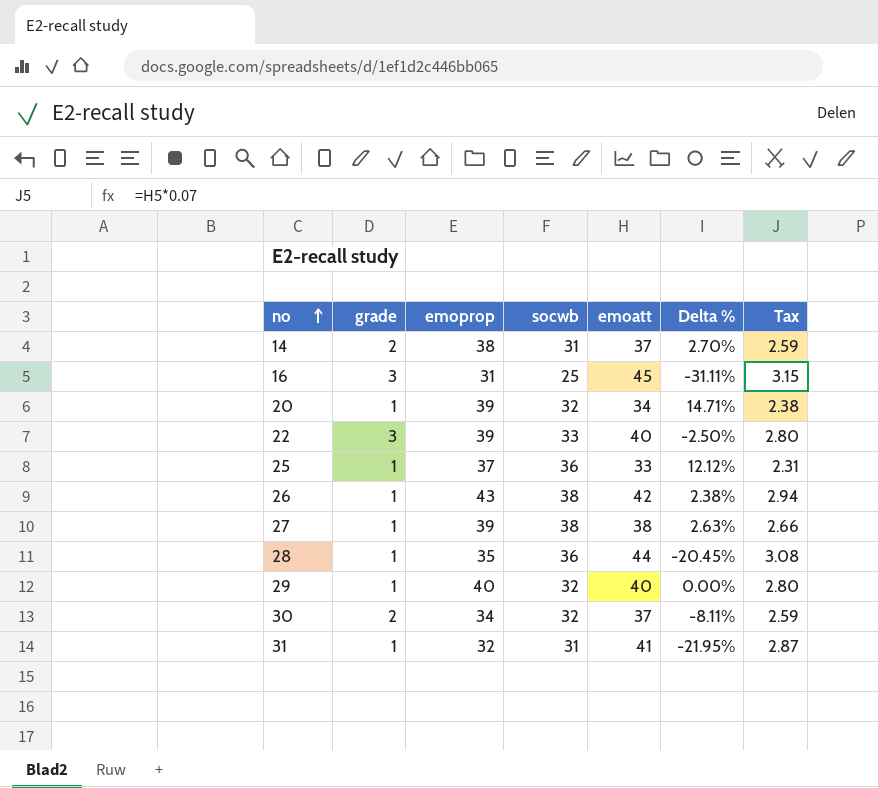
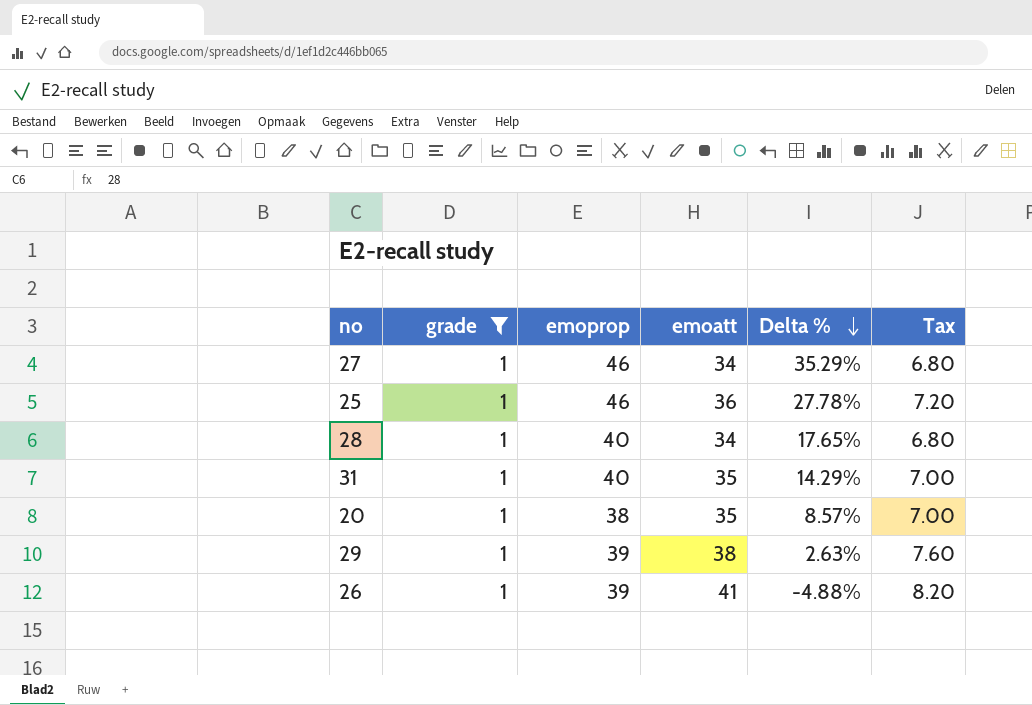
filter: none -> grade = 1
row order: no ascending -> Delta % descending
column socwb | position: 4 -> none
column Tax | formula: [emoatt] * 0.07 -> [emoatt] * 0.2
27 | emoprop: 39 -> 46
27 | emoatt: 38 -> 34
27 | Delta %: 2.63% -> 35.29%
25 | emoprop: 37 -> 46
25 | emoatt: 33 -> 36
25 | Delta %: 12.12% -> 27.78%
28 | emoprop: 35 -> 40
28 | emoatt: 44 -> 34
28 | Delta %: -20.45% -> 17.65%
31 | emoprop: 32 -> 40
31 | emoatt: 41 -> 35
31 | Delta %: -21.95% -> 14.29%
20 | emoprop: 39 -> 38
20 | emoatt: 34 -> 35
20 | Delta %: 14.71% -> 8.57%
29 | emoprop: 40 -> 39
29 | emoatt: 40 -> 38
29 | Delta %: 0.00% -> 2.63%
26 | emoprop: 43 -> 39
26 | emoatt: 42 -> 41
26 | Delta %: 2.38% -> -4.88%

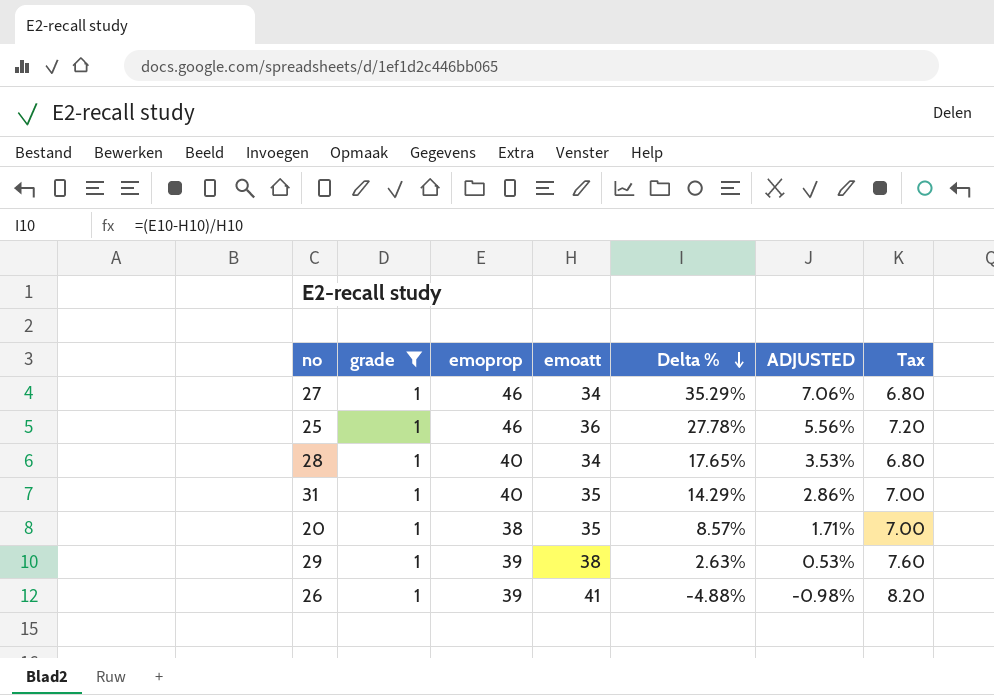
column ADJUSTED | formula: none -> [Delta %] * 0.2

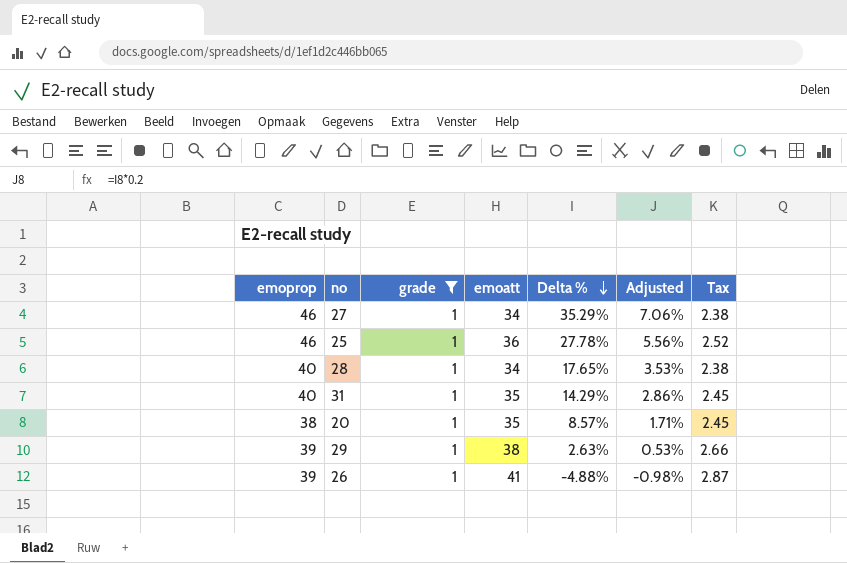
column emoprop | position: 3 -> 1
column name: ADJUSTED -> Adjusted
column Tax | formula: [emoatt] * 0.2 -> [emoatt] * 0.07

